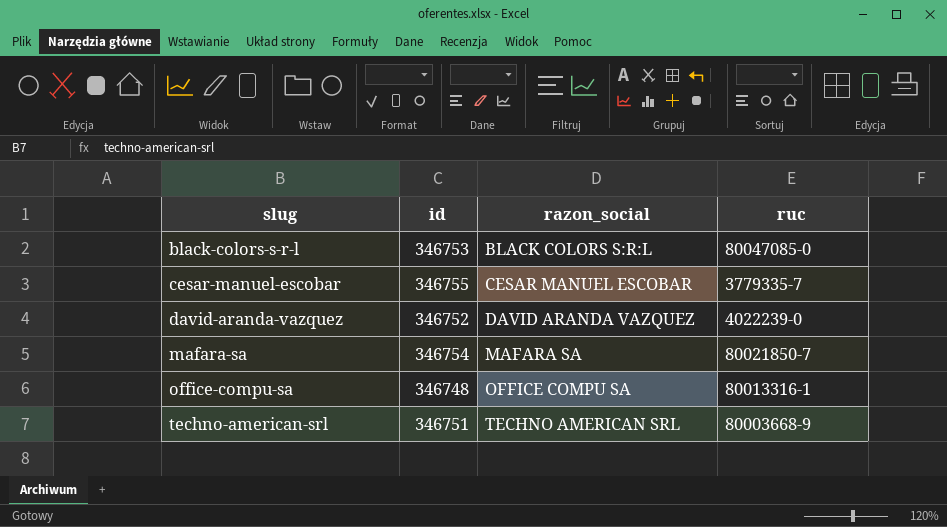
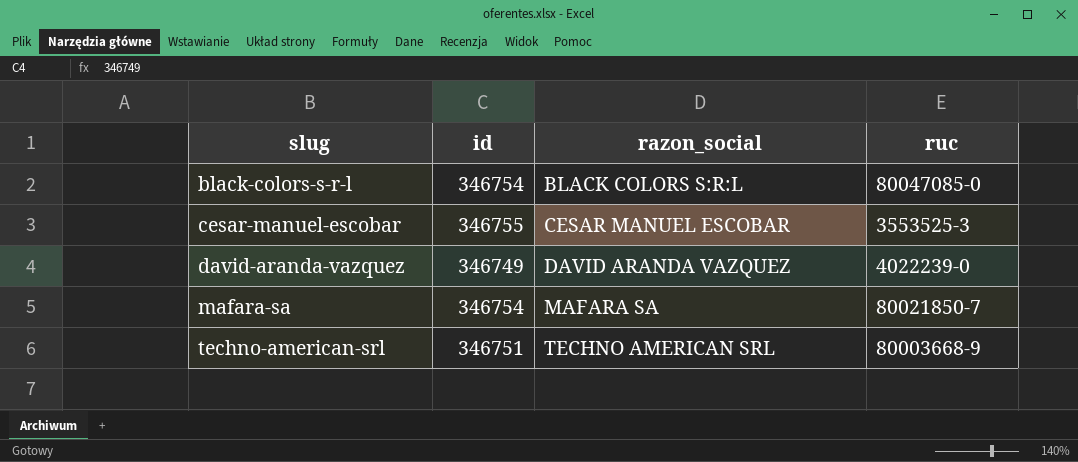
row office-compu-sa: 346748 | OFFICE COMPU SA | 80013316-1 -> none
black-colors-s-r-l | id: 346753 -> 346754
cesar-manuel-escobar | ruc: 3779335-7 -> 3553525-3
david-aranda-vazquez | id: 346752 -> 346749

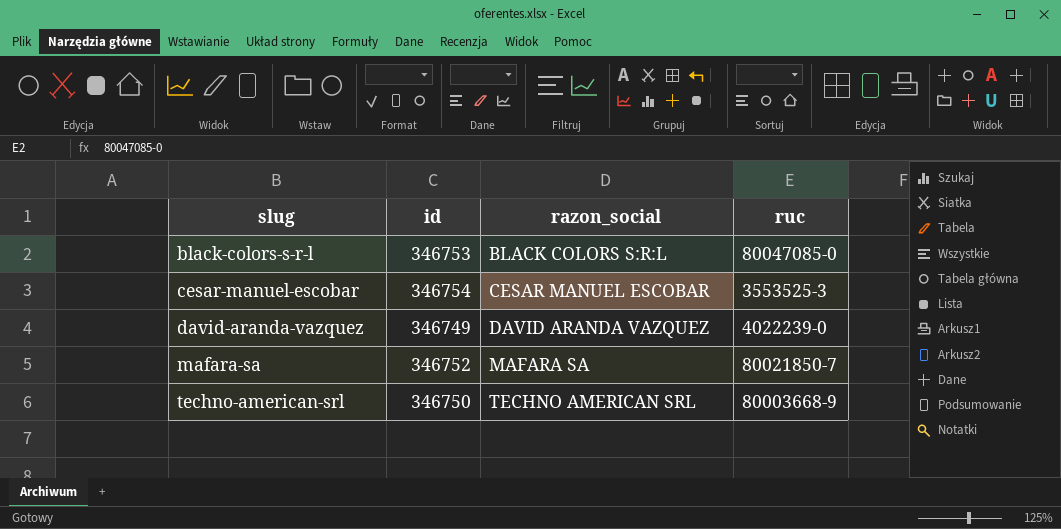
black-colors-s-r-l | id: 346754 -> 346753
cesar-manuel-escobar | id: 346755 -> 346754
mafara-sa | id: 346754 -> 346752
techno-american-srl | id: 346751 -> 346750

